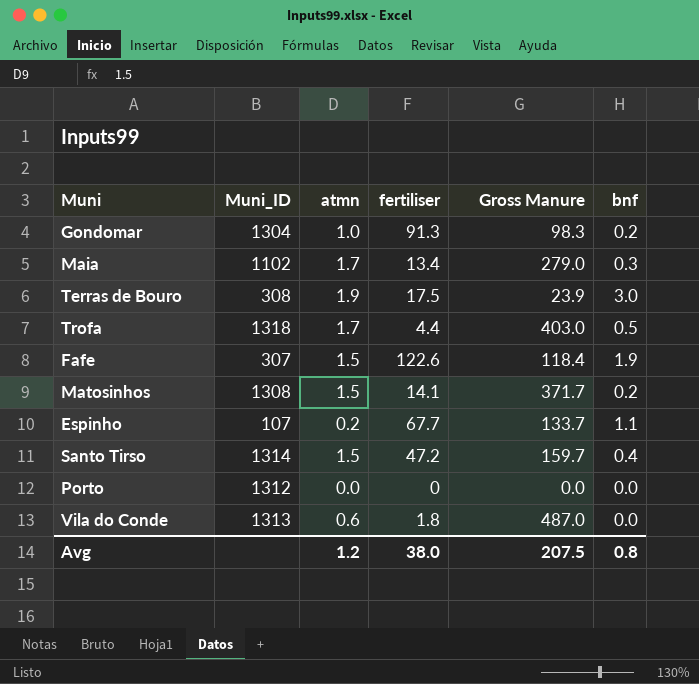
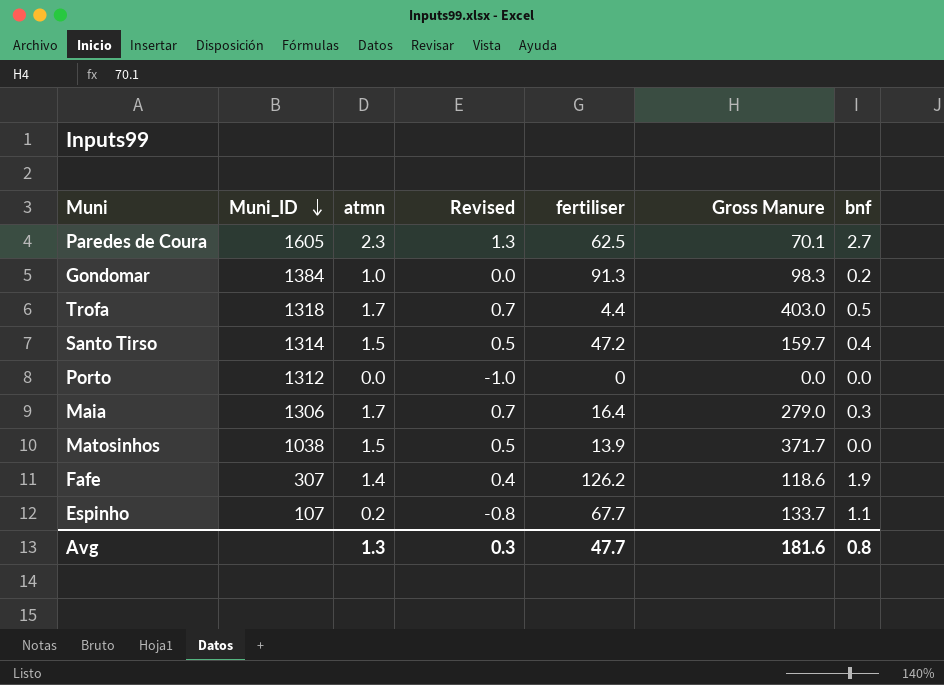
row order: none -> Muni_ID descending
column Revised | formula: none -> [atmn] - 1
row Terras de Bouro: 308 | 1.9 | 17.5 | 23.9 | 3.0 -> none
row Vila do Conde: 1313 | 0.6 | 1.8 | 487.0 | 0.0 -> none
row Paredes de Coura: none -> 1605 | 2.3 | 1.3 | 62.5 | 70.1 | 2.7
Gondomar | Muni_ID: 1304 -> 1384
Maia | Muni_ID: 1102 -> 1306
Maia | fertiliser: 13.4 -> 16.4
Matosinhos | Muni_ID: 1308 -> 1038
Matosinhos | fertiliser: 14.1 -> 13.9
Matosinhos | bnf: 0.2 -> 0.0
Fafe | atmn: 1.5 -> 1.4
Fafe | fertiliser: 122.6 -> 126.2
Fafe | Gross Manure: 118.4 -> 118.6
Avg | atmn: 1.2 -> 1.3
Avg | fertiliser: 38.0 -> 47.7
Avg | Gross Manure: 207.5 -> 181.6

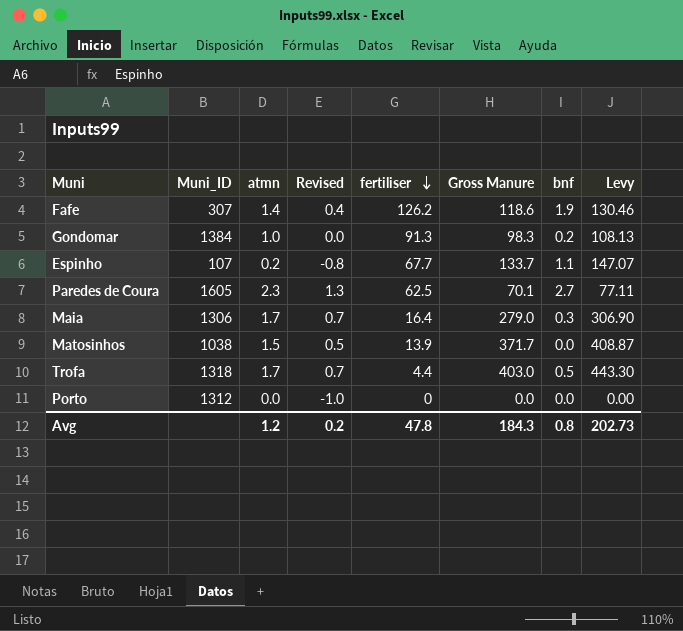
row order: Muni_ID descending -> fertiliser descending
column Levy | formula: none -> [Gross Manure] * 1.1
row Santo Tirso: 1314 | 1.5 | 0.5 | 47.2 | 159.7 | 0.4 -> none
Avg | atmn: 1.3 -> 1.2
Avg | Revised: 0.3 -> 0.2
Avg | fertiliser: 47.7 -> 47.8
Avg | Gross Manure: 181.6 -> 184.3

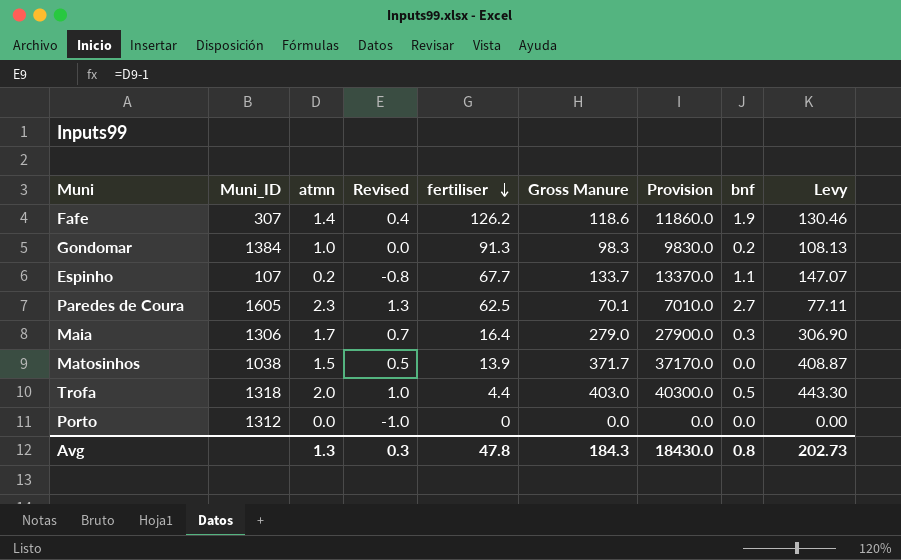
column Provision | formula: none -> [Gross Manure] * 100
Trofa | atmn: 1.7 -> 2.0
Trofa | Revised: 0.7 -> 1.0
Avg | atmn: 1.2 -> 1.3
Avg | Revised: 0.2 -> 0.3

